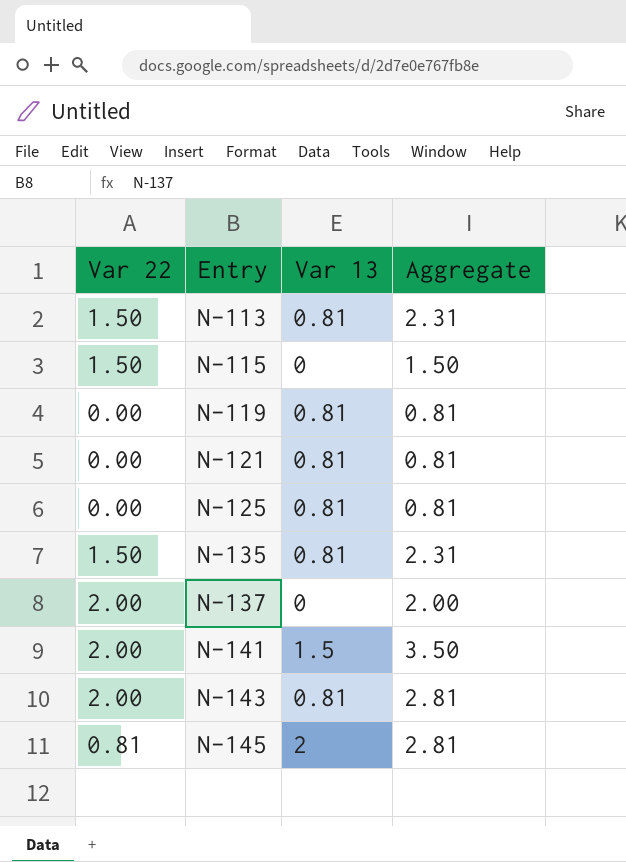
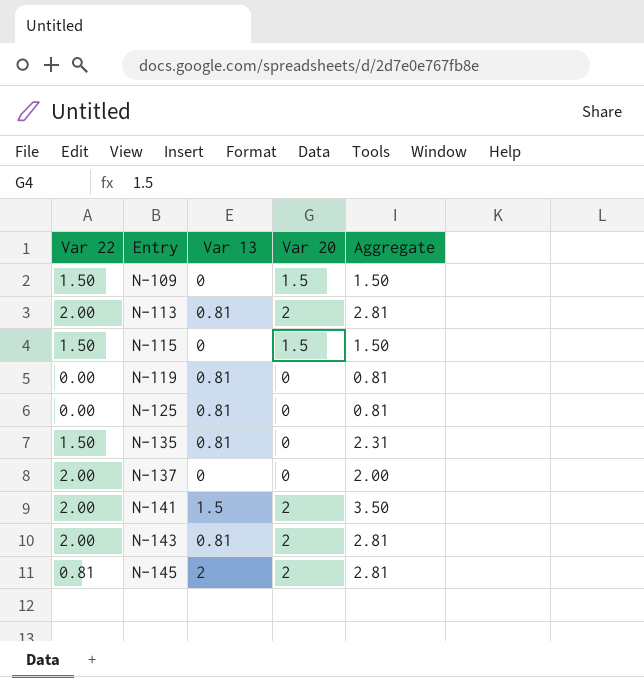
column Var 20 | position: none -> 4
row N-121: 0.00 | 0.81 | 0.81 -> none
row N-109: none -> 1.50 | 0 | 1.5 | 1.50
N-113 | Var 22: 1.50 -> 2.00
N-113 | Aggregate: 2.31 -> 2.81

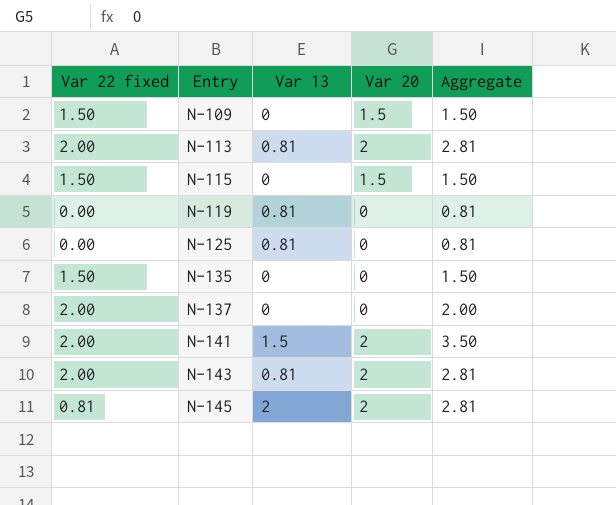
column name: Var 22 -> Var 22 fixed
N-135 | Var 13: 0.81 -> 0
N-135 | Aggregate: 2.31 -> 1.50

